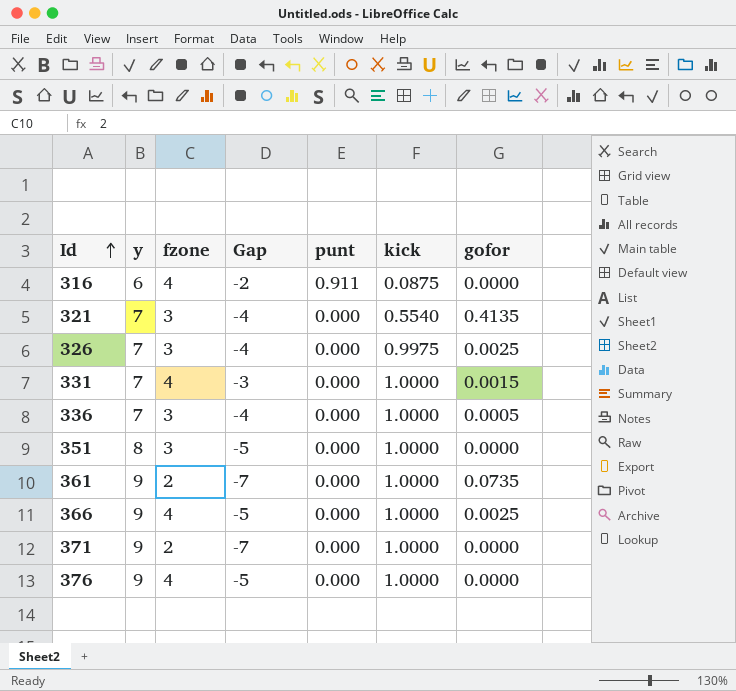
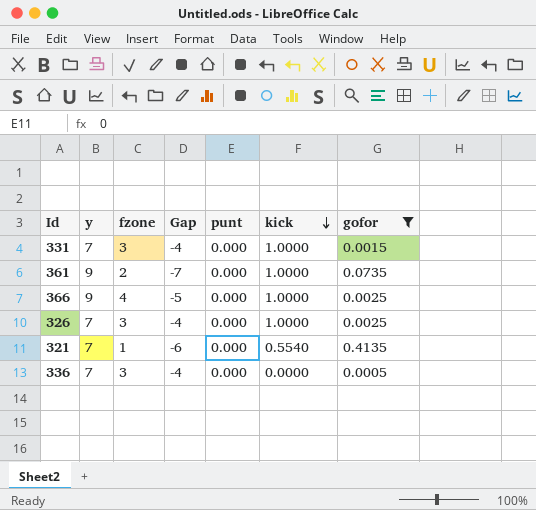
filter: none -> gofor != 0.0000
row order: Id ascending -> kick descending
331 | fzone: 4 -> 3
331 | Gap: -3 -> -4
326 | kick: 0.9975 -> 1.0000
321 | fzone: 3 -> 1
321 | Gap: -4 -> -6
336 | kick: 1.0000 -> 0.0000

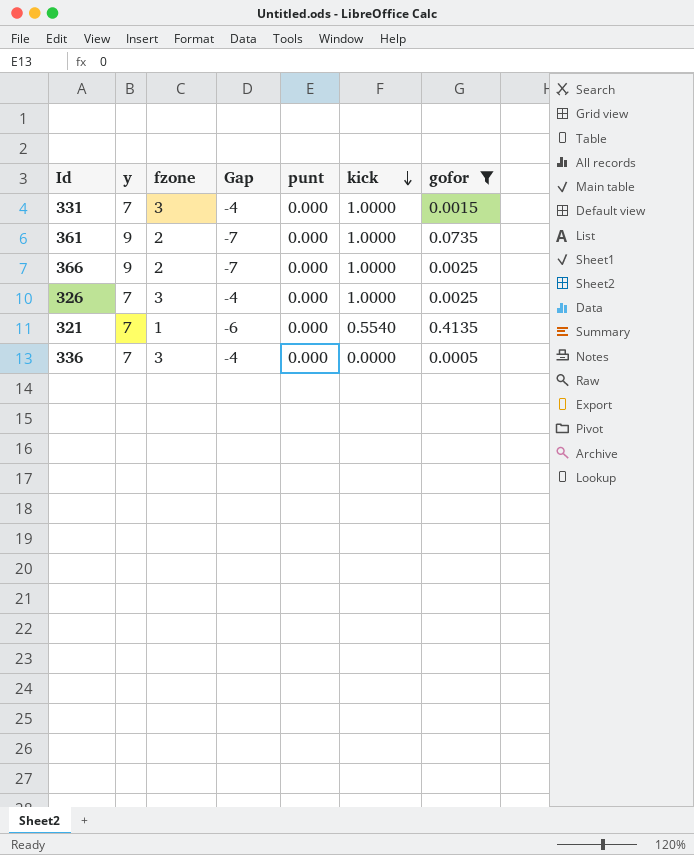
366 | fzone: 4 -> 2
366 | Gap: -5 -> -7

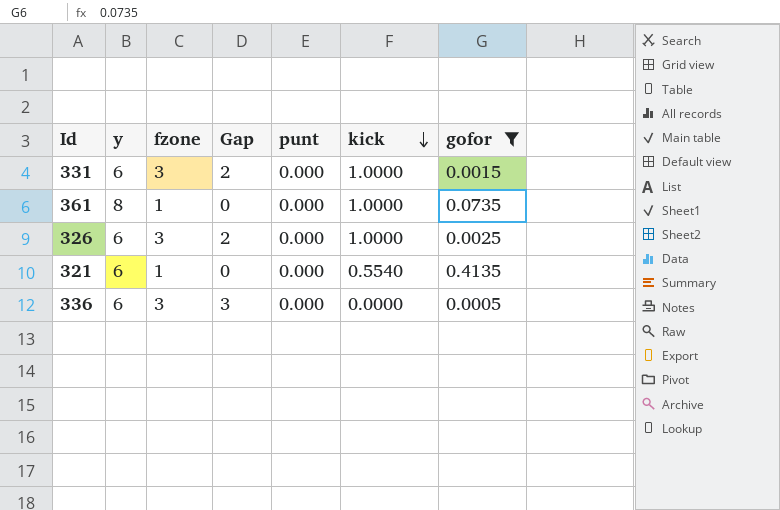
column Gap | formula: [fzone] - [y] -> [fzone] - [kick]
row 366: 9 | 2 | -7 | 0.000 | 1.0000 | 0.0025 -> none
331 | y: 7 -> 6
361 | y: 9 -> 8
361 | fzone: 2 -> 1
326 | y: 7 -> 6
321 | y: 7 -> 6
336 | y: 7 -> 6

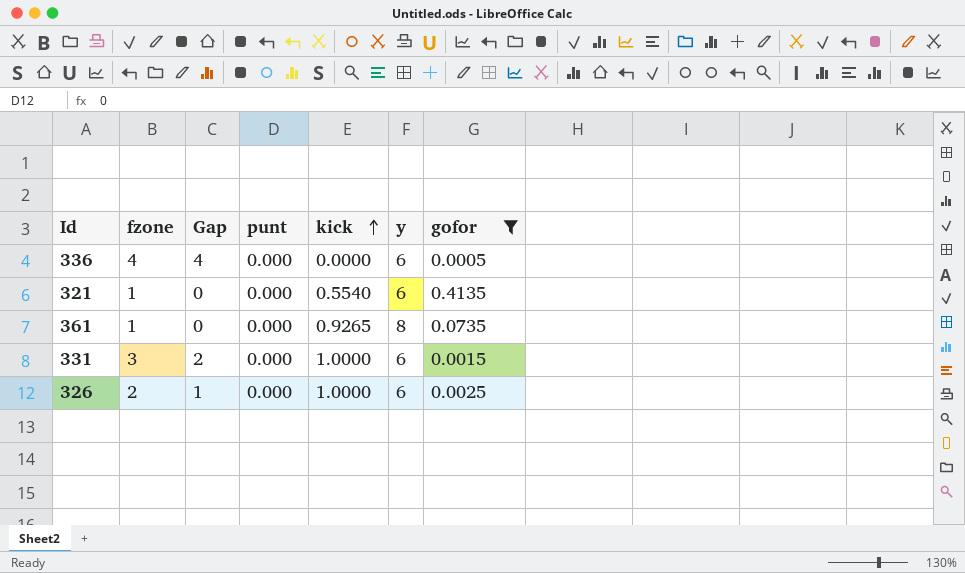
row order: kick descending -> kick ascending
column y | position: 2 -> 6
336 | fzone: 3 -> 4
336 | Gap: 3 -> 4
361 | kick: 1.0000 -> 0.9265
326 | fzone: 3 -> 2
326 | Gap: 2 -> 1

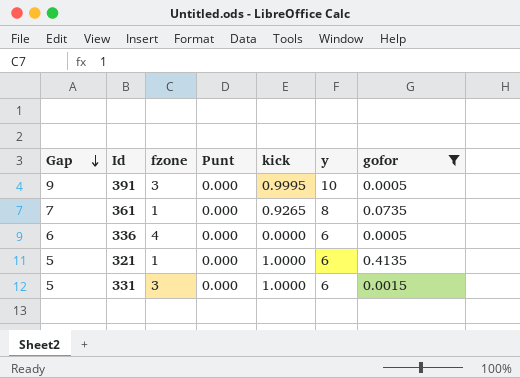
row order: kick ascending -> Gap descending
column Gap | formula: [fzone] - [kick] -> [y] - [kick]
column Gap | position: 3 -> 1
column name: punt -> Punt
row 326: 2 | 1 | 0.000 | 1.0000 | 6 | 0.0025 -> none
row 391: none -> 9 | 3 | 0.000 | 0.9995 | 10 | 0.0005
321 | kick: 0.5540 -> 1.0000

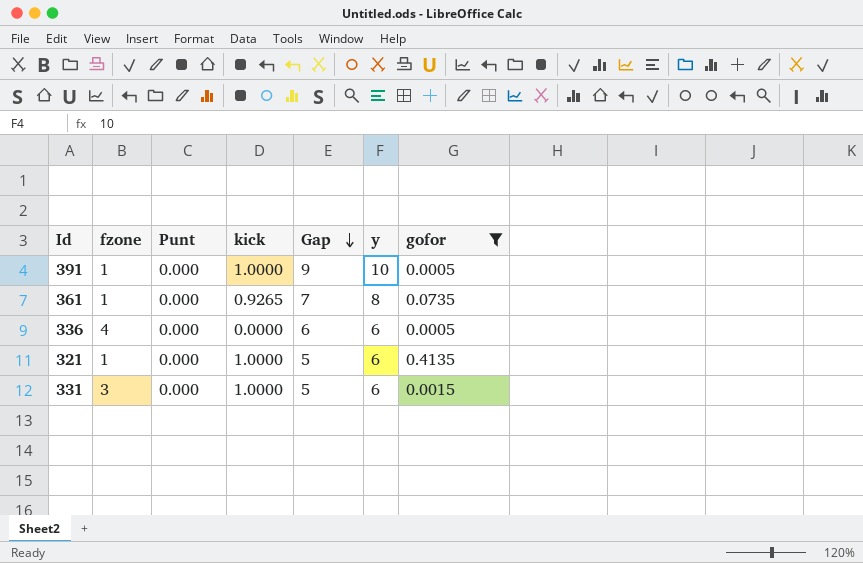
column Gap | position: 1 -> 5
391 | fzone: 3 -> 1
391 | kick: 0.9995 -> 1.0000

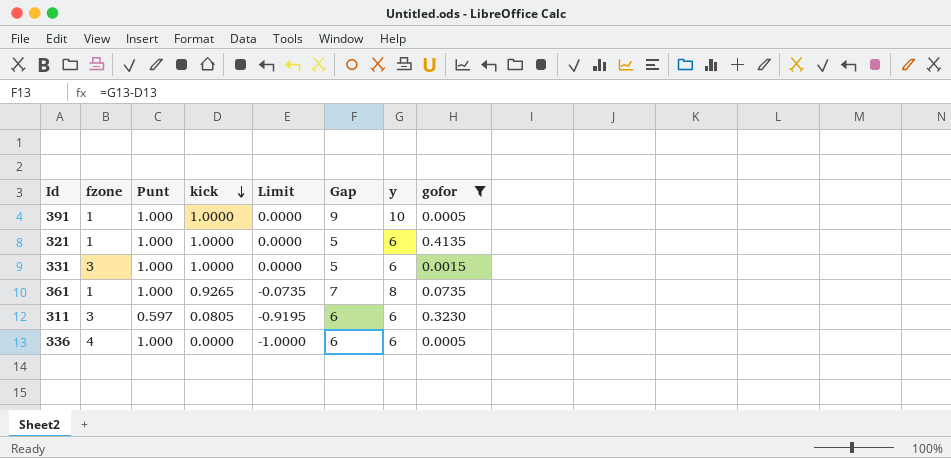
row order: Gap descending -> kick descending
column Limit | formula: none -> [kick] - 1
391 | Punt: 0.000 -> 1.000
321 | Punt: 0.000 -> 1.000
331 | Punt: 0.000 -> 1.000
361 | Punt: 0.000 -> 1.000
row 311: none -> 3 | 0.597 | 0.0805 | -0.9195 | 6 | 6 | 0.3230
336 | Punt: 0.000 -> 1.000

